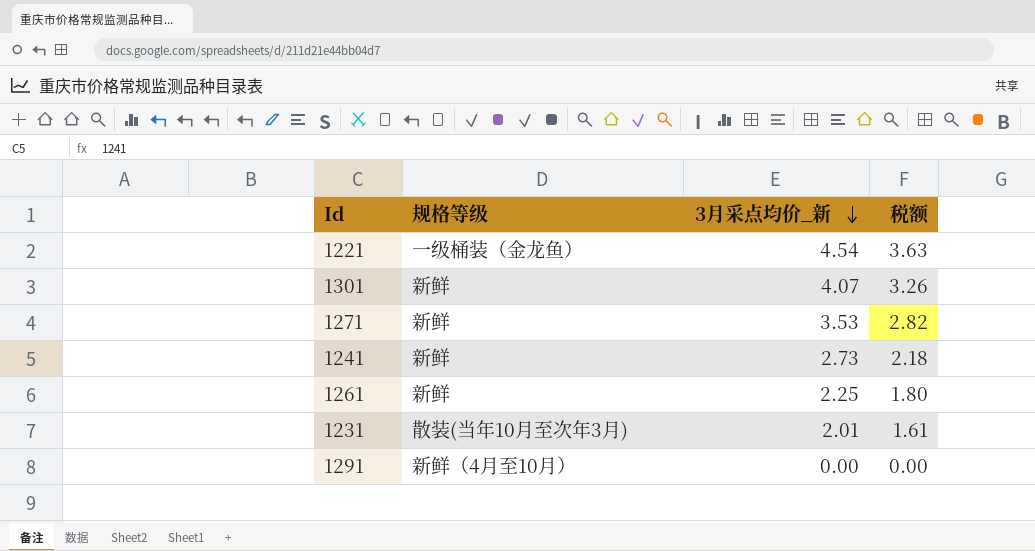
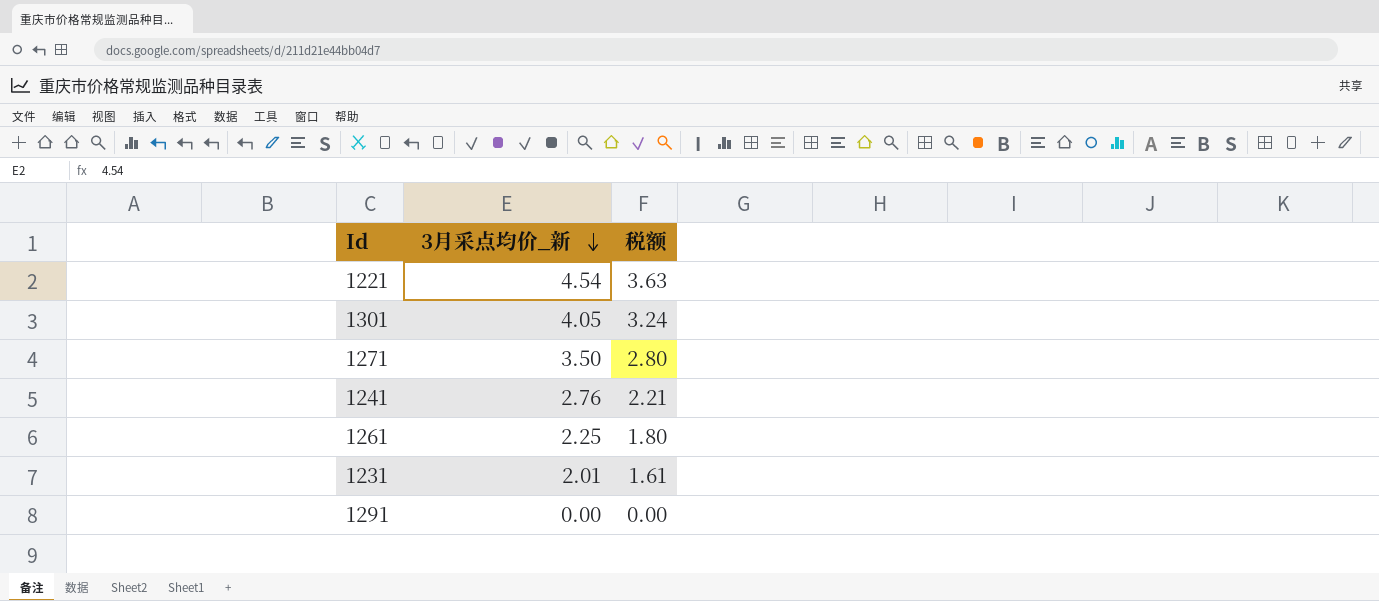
column 规格等级 | position: 2 -> none
1301 | 3月采点均价_新: 4.07 -> 4.05
1301 | 税额: 3.26 -> 3.24
1271 | 3月采点均价_新: 3.53 -> 3.50
1271 | 税额: 2.82 -> 2.80
1241 | 3月采点均价_新: 2.73 -> 2.76
1241 | 税额: 2.18 -> 2.21

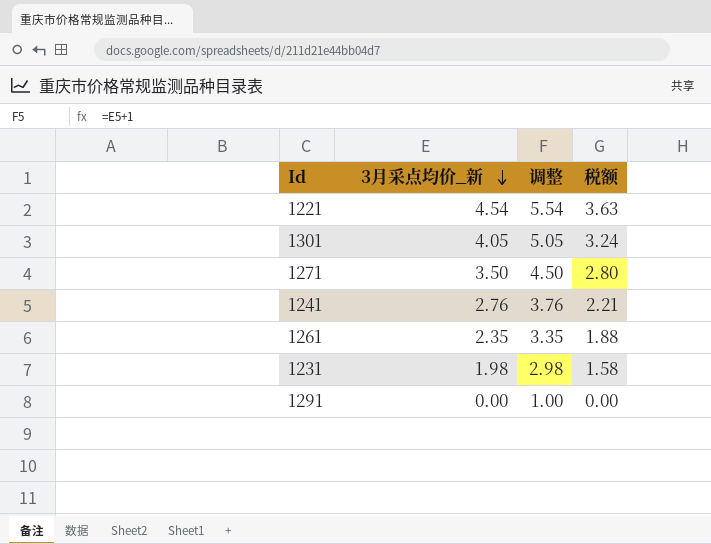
column 调整 | formula: none -> [3月采点均价_新] + 1
1261 | 3月采点均价_新: 2.25 -> 2.35
1261 | 税额: 1.80 -> 1.88
1231 | 3月采点均价_新: 2.01 -> 1.98
1231 | 税额: 1.61 -> 1.58

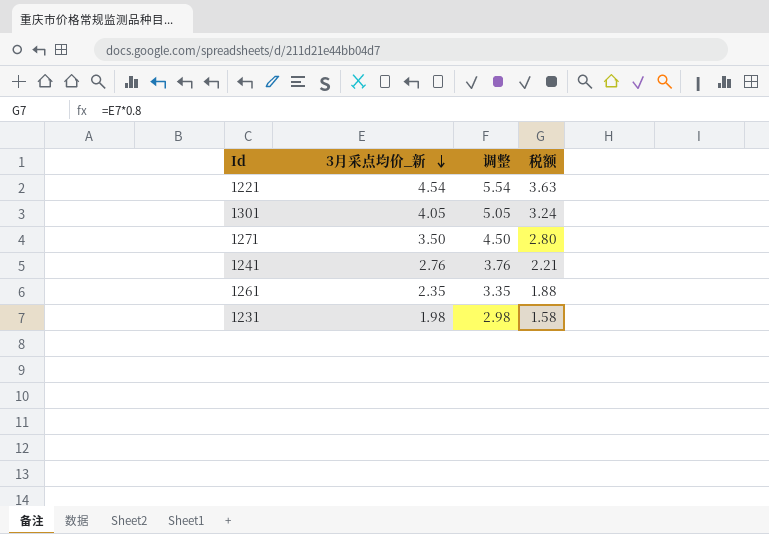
row 1291: 0.00 | 1.00 | 0.00 -> none

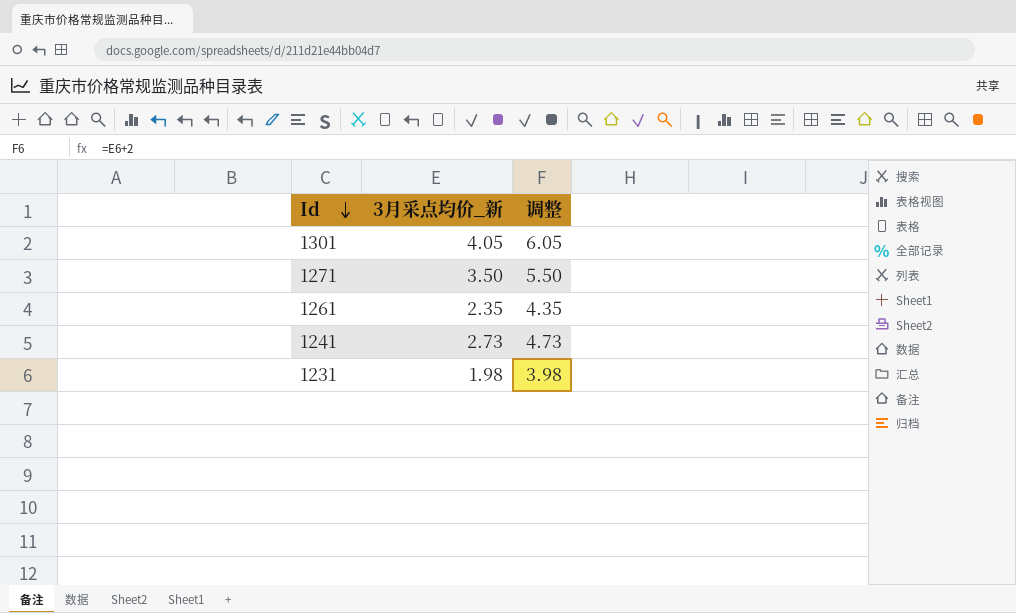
row order: 3月采点均价_新 descending -> Id descending
column 税额 | formula: [3月采点均价_新] * 0.8 -> none
column 调整 | formula: [3月采点均价_新] + 1 -> [3月采点均价_新] + 2
row 1221: 4.54 | 5.54 | 3.63 -> none
1241 | 3月采点均价_新: 2.76 -> 2.73

